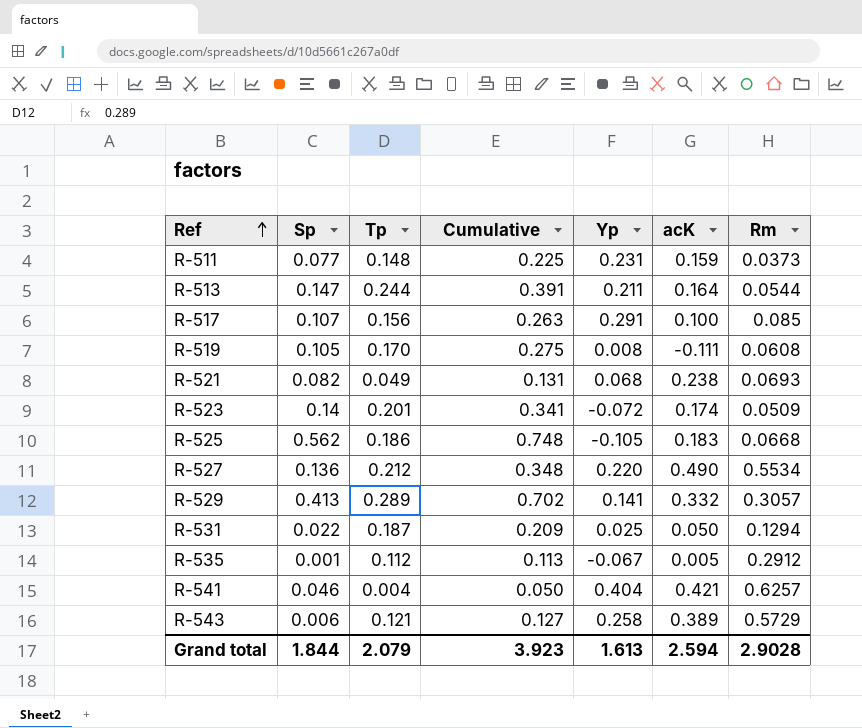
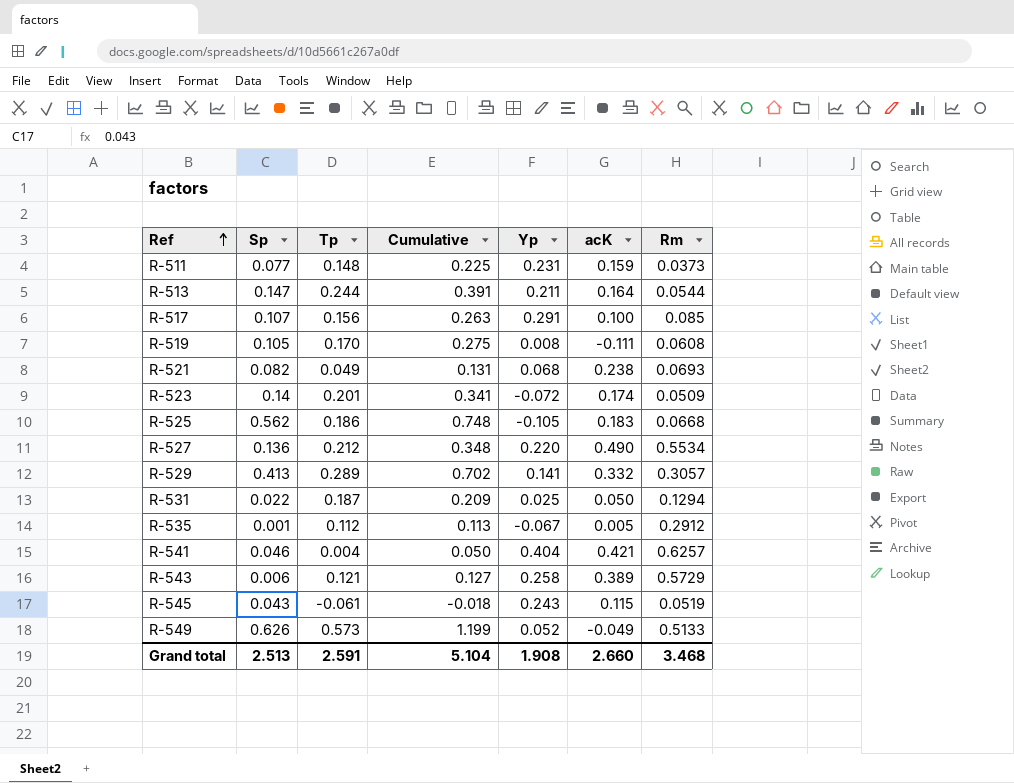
row R-545: none -> 0.043 | -0.061 | -0.018 | 0.243 | 0.115 | 0.0519
row R-549: none -> 0.626 | 0.573 | 1.199 | 0.052 | -0.049 | 0.5133
Grand total | Sp: 1.844 -> 2.513
Grand total | Tp: 2.079 -> 2.591
Grand total | Cumulative: 3.923 -> 5.104
Grand total | Yp: 1.613 -> 1.908
Grand total | acK: 2.594 -> 2.660
Grand total | Rm: 2.9028 -> 3.468

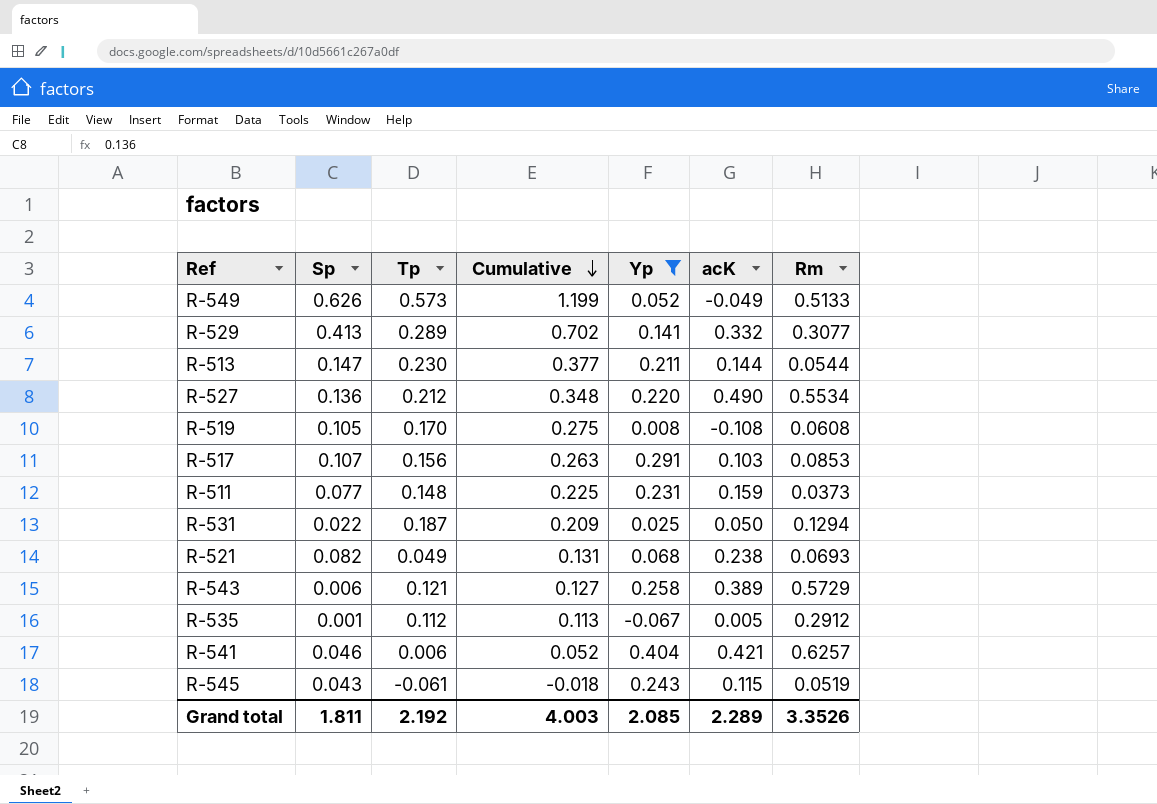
filter: none -> Yp >= -0.067
row order: Ref ascending -> Cumulative descending
R-529 | Rm: 0.3057 -> 0.3077
R-513 | Tp: 0.244 -> 0.230
R-513 | Cumulative: 0.391 -> 0.377
R-513 | acK: 0.164 -> 0.144
R-519 | acK: -0.111 -> -0.108
R-517 | acK: 0.100 -> 0.103
R-517 | Rm: 0.085 -> 0.0853
R-541 | Tp: 0.004 -> 0.006
R-541 | Cumulative: 0.050 -> 0.052
Grand total | Sp: 2.513 -> 1.811
Grand total | Tp: 2.591 -> 2.192
Grand total | Cumulative: 5.104 -> 4.003
Grand total | Yp: 1.908 -> 2.085
Grand total | acK: 2.660 -> 2.289
Grand total | Rm: 3.468 -> 3.3526

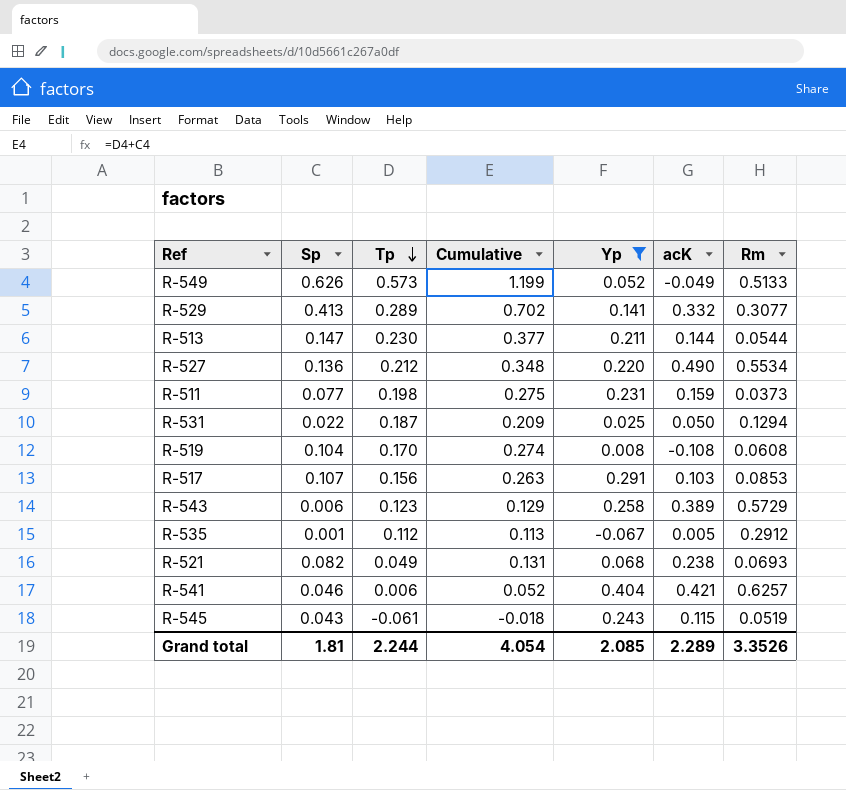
row order: Cumulative descending -> Tp descending
R-511 | Tp: 0.148 -> 0.198
R-511 | Cumulative: 0.225 -> 0.275
R-519 | Sp: 0.105 -> 0.104
R-519 | Cumulative: 0.275 -> 0.274
R-543 | Tp: 0.121 -> 0.123
R-543 | Cumulative: 0.127 -> 0.129
Grand total | Sp: 1.811 -> 1.81
Grand total | Tp: 2.192 -> 2.244
Grand total | Cumulative: 4.003 -> 4.054

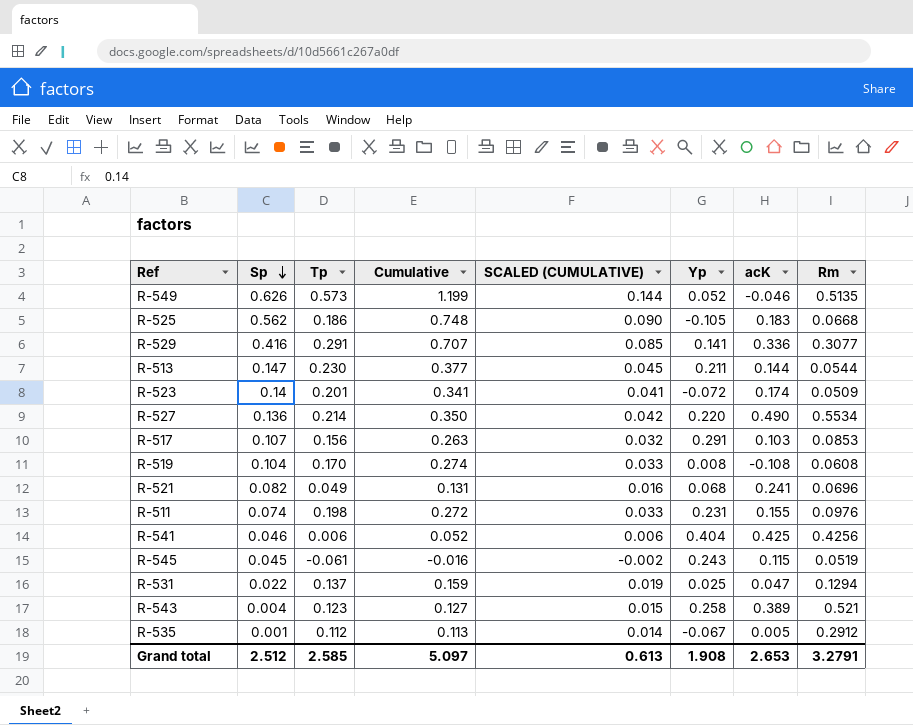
filter: Yp >= -0.067 -> none
row order: Tp descending -> Sp descending
column SCALED (CUMULATIVE) | formula: none -> [Cumulative] * 0.12
R-549 | acK: -0.049 -> -0.046
R-549 | Rm: 0.5133 -> 0.5135
R-529 | Sp: 0.413 -> 0.416
R-529 | Tp: 0.289 -> 0.291
R-529 | Cumulative: 0.702 -> 0.707
R-529 | acK: 0.332 -> 0.336
R-527 | Tp: 0.212 -> 0.214
R-527 | Cumulative: 0.348 -> 0.350
R-521 | acK: 0.238 -> 0.241
R-521 | Rm: 0.0693 -> 0.0696
R-511 | Sp: 0.077 -> 0.074
R-511 | Cumulative: 0.275 -> 0.272
R-511 | acK: 0.159 -> 0.155
R-511 | Rm: 0.0373 -> 0.0976
R-541 | acK: 0.421 -> 0.425
R-541 | Rm: 0.6257 -> 0.4256
R-545 | Sp: 0.043 -> 0.045
R-545 | Cumulative: -0.018 -> -0.016
R-531 | Tp: 0.187 -> 0.137
R-531 | Cumulative: 0.209 -> 0.159
R-531 | acK: 0.050 -> 0.047
R-543 | Sp: 0.006 -> 0.004
R-543 | Cumulative: 0.129 -> 0.127
R-543 | Rm: 0.5729 -> 0.521
Grand total | Sp: 1.81 -> 2.512
Grand total | Tp: 2.244 -> 2.585
Grand total | Cumulative: 4.054 -> 5.097
Grand total | Yp: 2.085 -> 1.908
Grand total | acK: 2.289 -> 2.653
Grand total | Rm: 3.3526 -> 3.2791

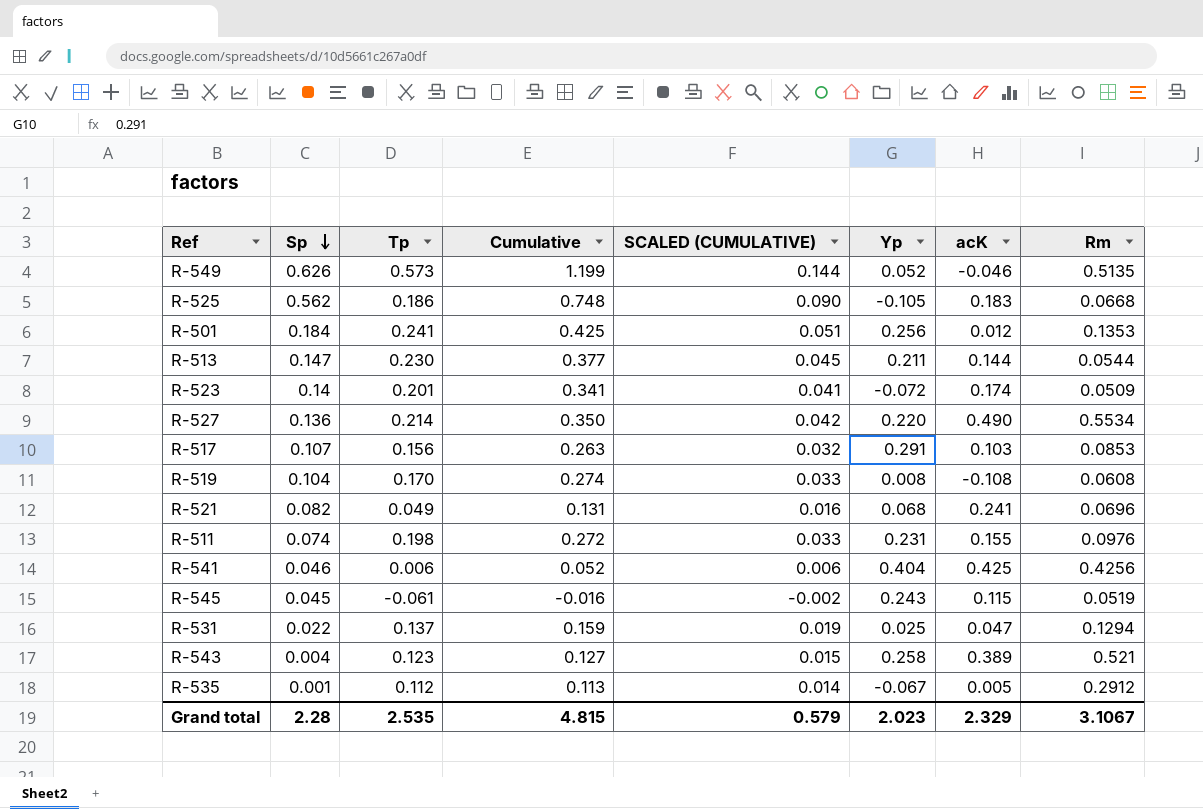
row R-529: 0.416 | 0.291 | 0.707 | 0.085 | 0.141 | 0.336 | 0.3077 -> none
row R-501: none -> 0.184 | 0.241 | 0.425 | 0.051 | 0.256 | 0.012 | 0.1353
Grand total | Sp: 2.512 -> 2.28
Grand total | Tp: 2.585 -> 2.535
Grand total | Cumulative: 5.097 -> 4.815
Grand total | SCALED (CUMULATIVE): 0.613 -> 0.579
Grand total | Yp: 1.908 -> 2.023
Grand total | acK: 2.653 -> 2.329
Grand total | Rm: 3.2791 -> 3.1067

